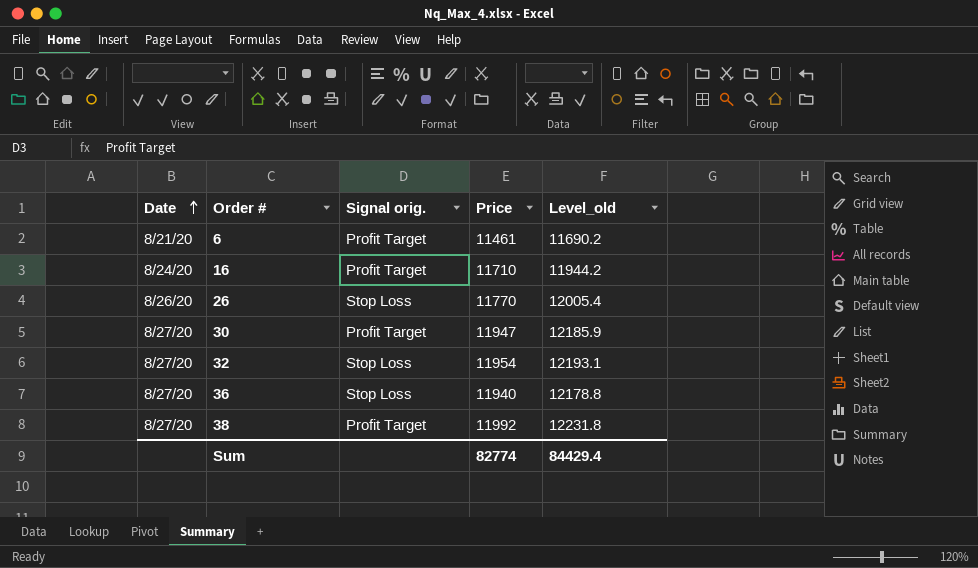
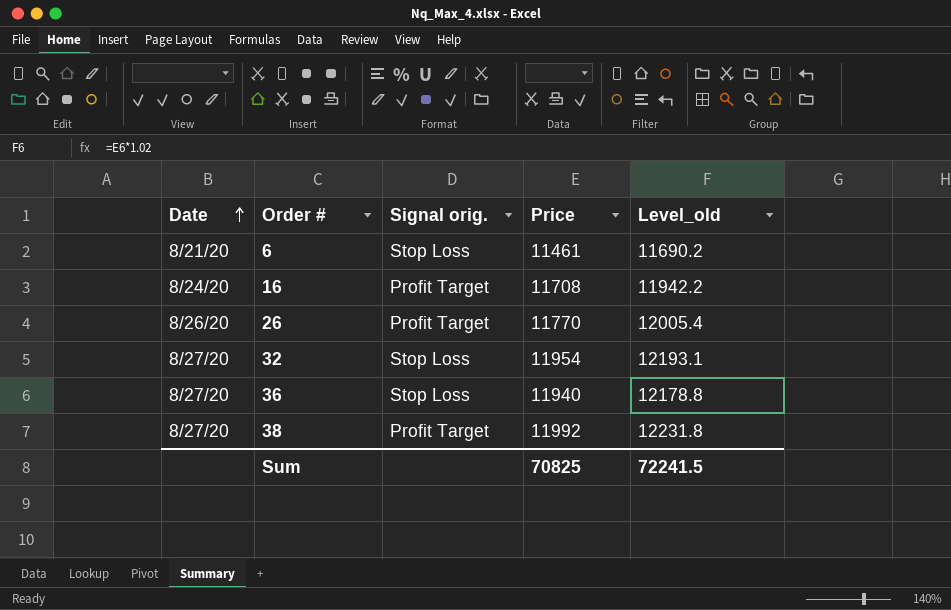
row 30: 8/27/20 | Profit Target | 11947 | 12185.9 -> none
6 | Signal orig.: Profit Target -> Stop Loss
16 | Price: 11710 -> 11708
16 | Level_old: 11944.2 -> 11942.2
26 | Signal orig.: Stop Loss -> Profit Target
Sum | Price: 82774 -> 70825
Sum | Level_old: 84429.4 -> 72241.5

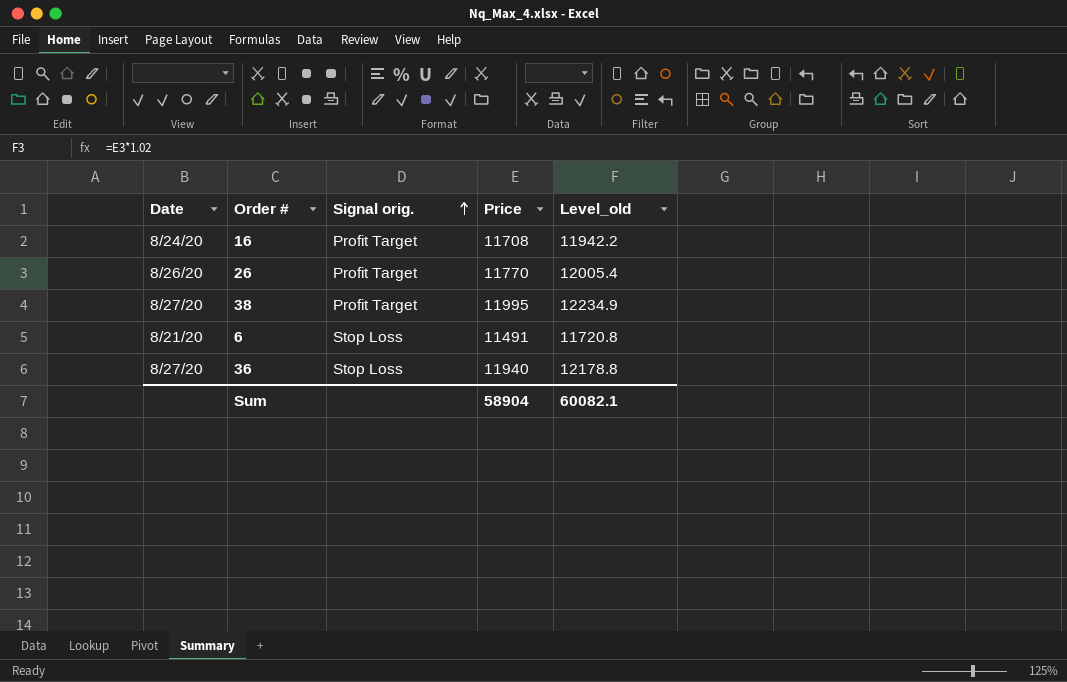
row order: Date ascending -> Signal orig. ascending
row 32: 8/27/20 | Stop Loss | 11954 | 12193.1 -> none
38 | Price: 11992 -> 11995
38 | Level_old: 12231.8 -> 12234.9
6 | Price: 11461 -> 11491
6 | Level_old: 11690.2 -> 11720.8
Sum | Price: 70825 -> 58904
Sum | Level_old: 72241.5 -> 60082.1

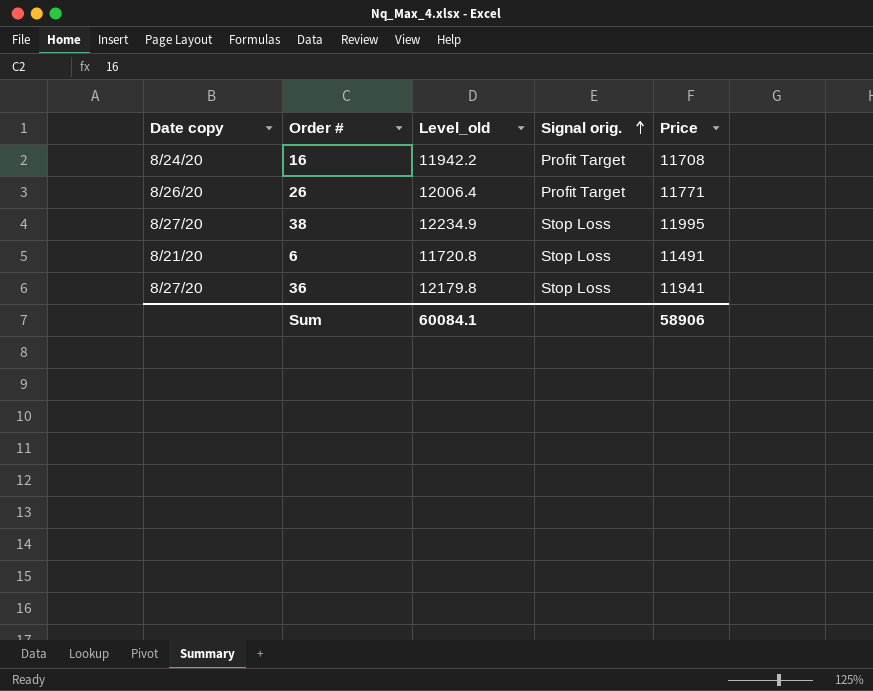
column name: Date -> Date copy
column Level_old | position: 5 -> 3
26 | Level_old: 12005.4 -> 12006.4
26 | Price: 11770 -> 11771
38 | Signal orig.: Profit Target -> Stop Loss
36 | Level_old: 12178.8 -> 12179.8
36 | Price: 11940 -> 11941
Sum | Level_old: 60082.1 -> 60084.1
Sum | Price: 58904 -> 58906

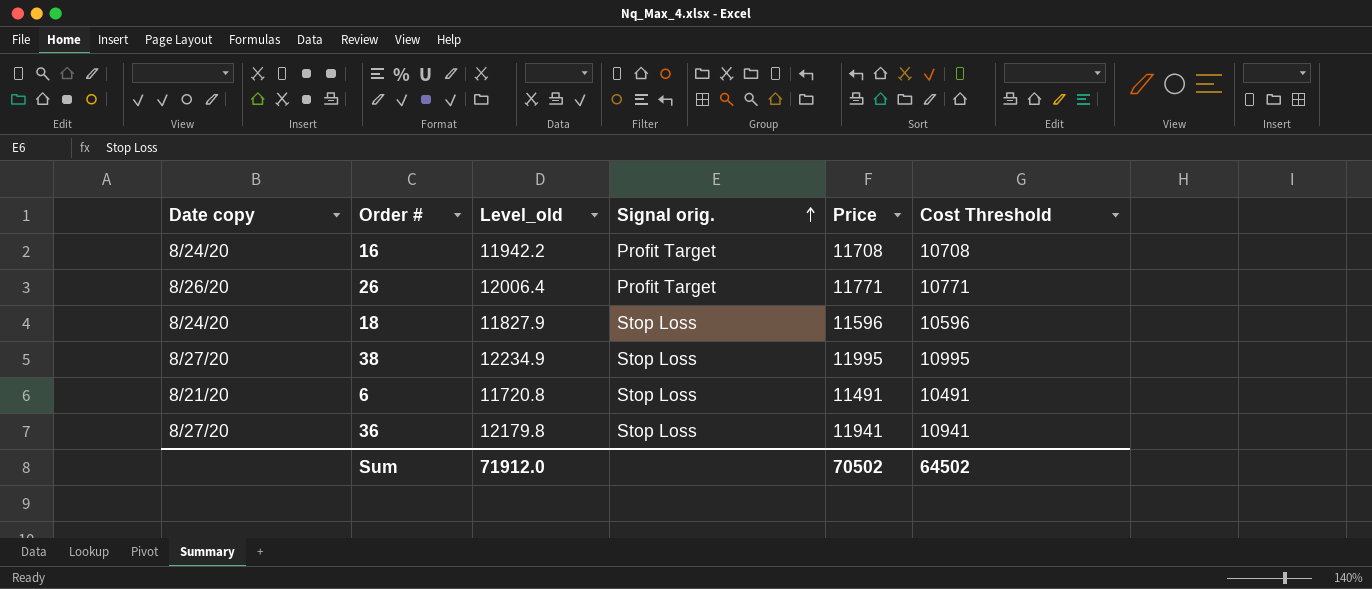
column Cost Threshold | formula: none -> [Price] - 1000
row 18: none -> 8/24/20 | 11827.9 | Stop Loss | 11596 | 10596
Sum | Level_old: 60084.1 -> 71912.0
Sum | Price: 58906 -> 70502

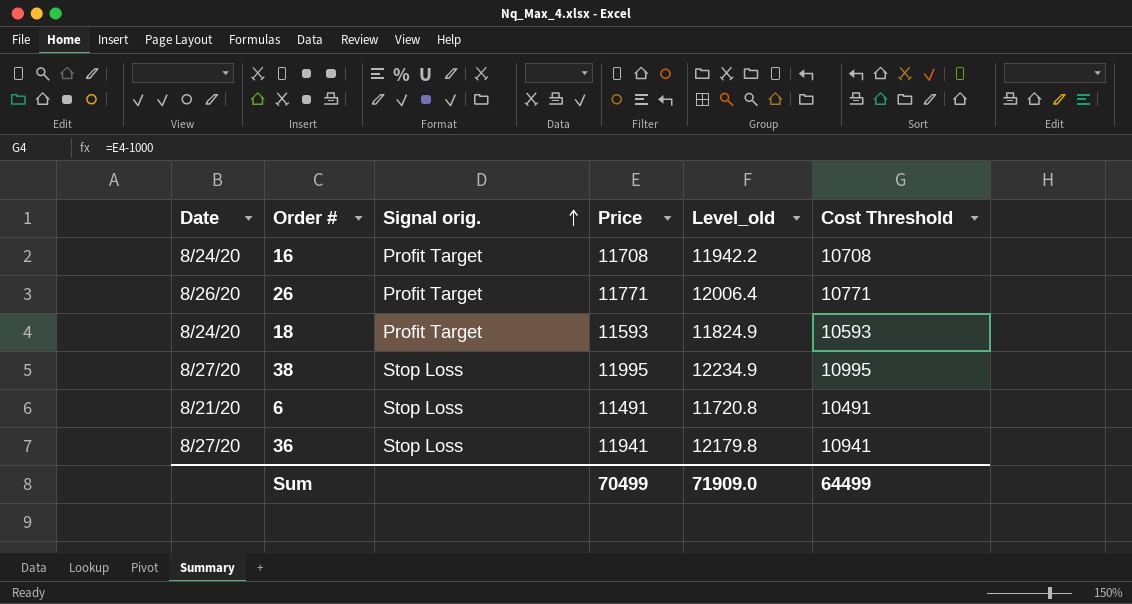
column name: Date copy -> Date
column Level_old | position: 3 -> 5
18 | Signal orig.: Stop Loss -> Profit Target
18 | Price: 11596 -> 11593
18 | Level_old: 11827.9 -> 11824.9
18 | Cost Threshold: 10596 -> 10593
Sum | Price: 70502 -> 70499
Sum | Level_old: 71912.0 -> 71909.0
Sum | Cost Threshold: 64502 -> 64499

